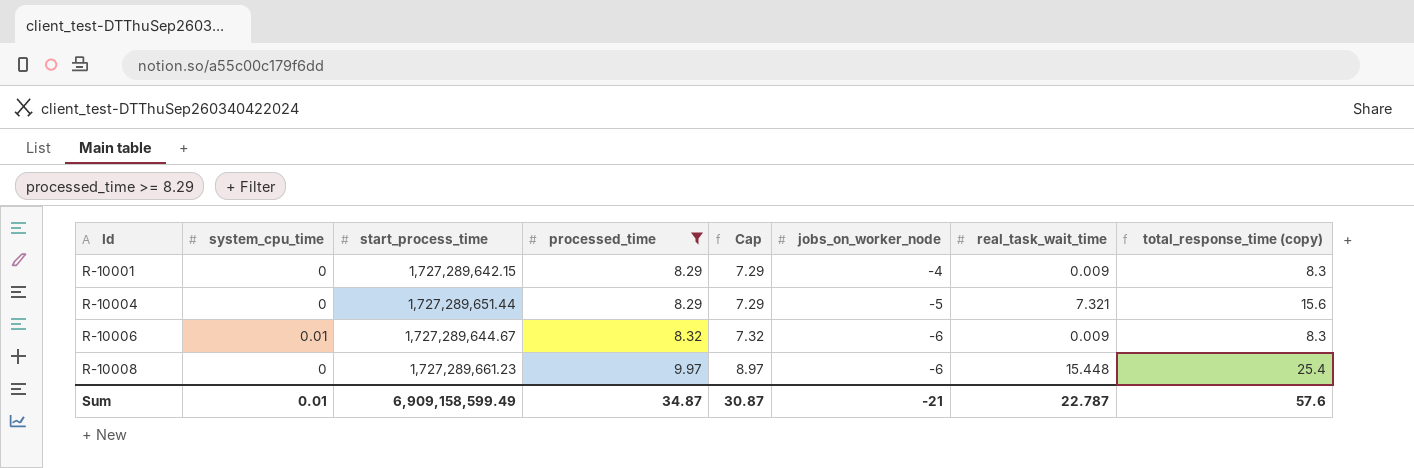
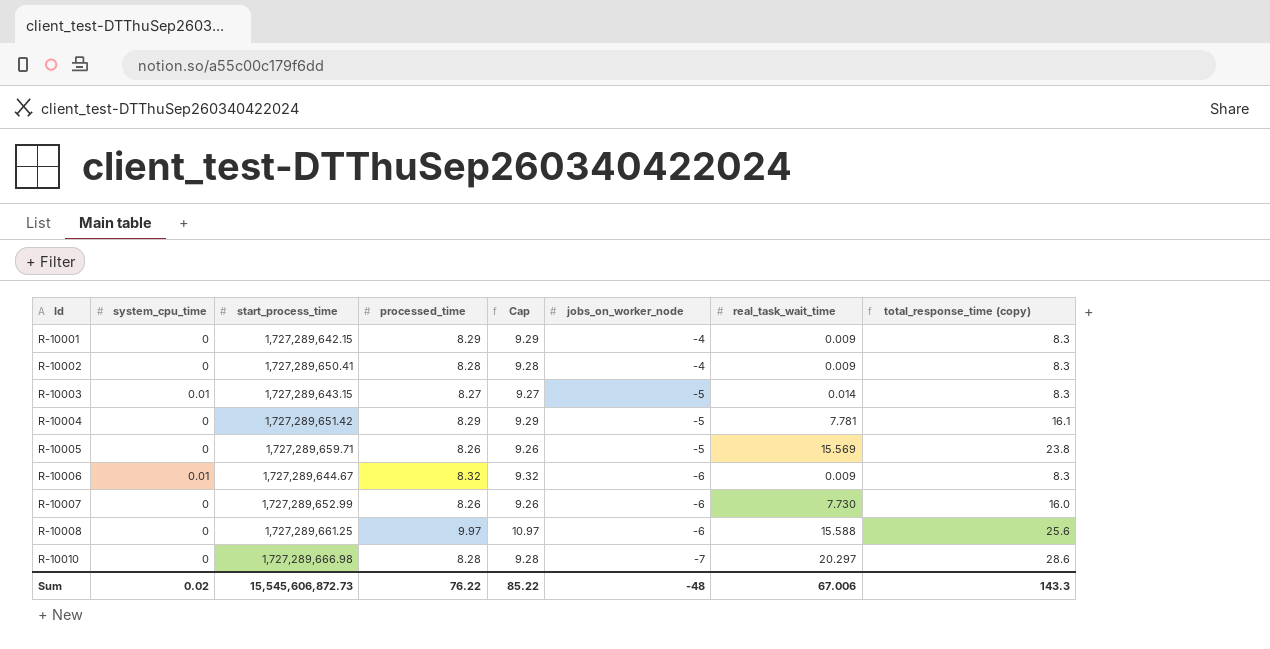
filter: processed_time >= 8.29 -> none
column Cap | formula: [processed_time] - 1 -> [processed_time] + 1
R-10004 | start_process_time: 1,727,289,651.44 -> 1,727,289,651.42
R-10004 | real_task_wait_time: 7.321 -> 7.781
R-10004 | total_response_time (copy): 15.6 -> 16.1
R-10008 | start_process_time: 1,727,289,661.23 -> 1,727,289,661.25
R-10008 | real_task_wait_time: 15.448 -> 15.588
R-10008 | total_response_time (copy): 25.4 -> 25.6
Sum | system_cpu_time: 0.01 -> 0.02
Sum | start_process_time: 6,909,158,599.49 -> 15,545,606,872.73
Sum | processed_time: 34.87 -> 76.22
Sum | Cap: 30.87 -> 85.22
Sum | jobs_on_worker_node: -21 -> -48
Sum | real_task_wait_time: 22.787 -> 67.006
Sum | total_response_time (copy): 57.6 -> 143.3

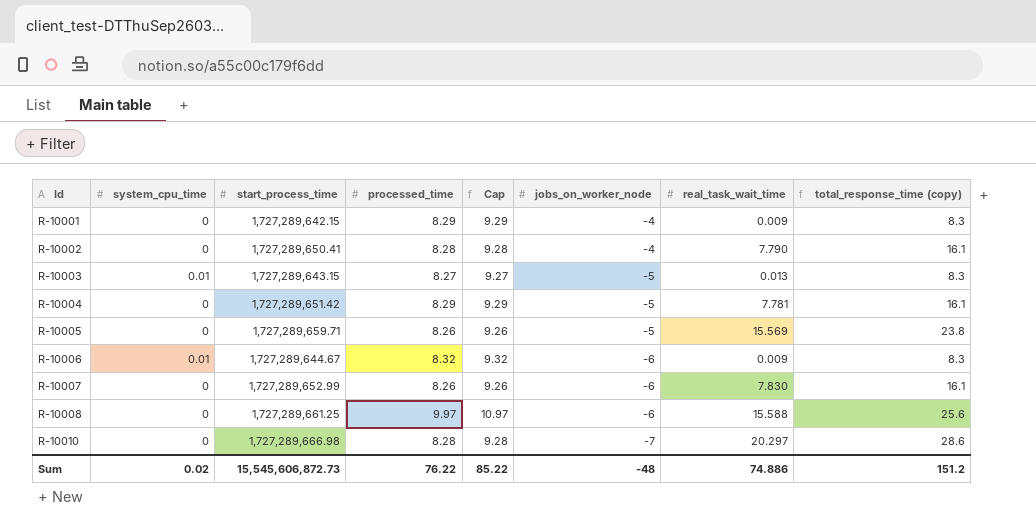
R-10002 | real_task_wait_time: 0.009 -> 7.790
R-10002 | total_response_time (copy): 8.3 -> 16.1
R-10003 | real_task_wait_time: 0.014 -> 0.013
R-10007 | real_task_wait_time: 7.730 -> 7.830
R-10007 | total_response_time (copy): 16.0 -> 16.1
Sum | real_task_wait_time: 67.006 -> 74.886
Sum | total_response_time (copy): 143.3 -> 151.2

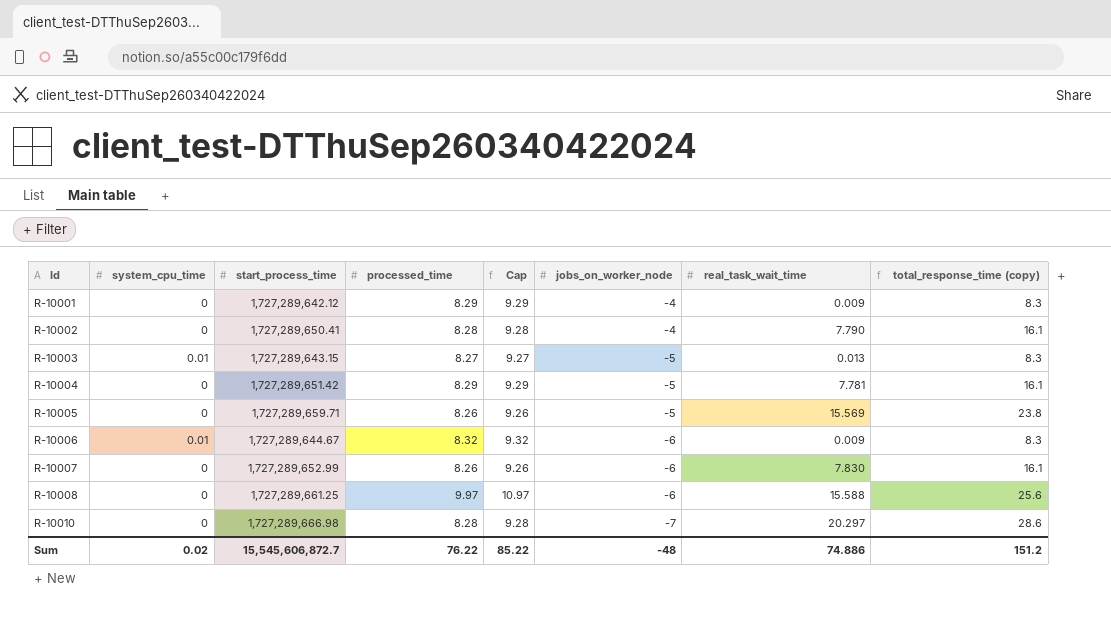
R-10001 | start_process_time: 1,727,289,642.15 -> 1,727,289,642.12
Sum | start_process_time: 15,545,606,872.73 -> 15,545,606,872.7

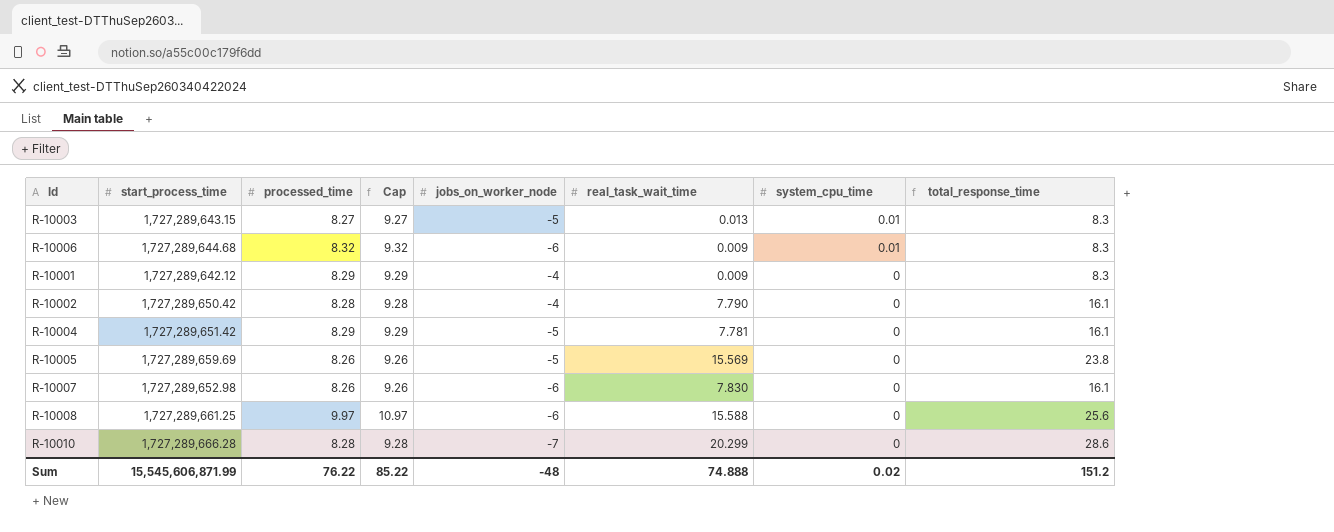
row order: Id ascending -> system_cpu_time descending
column system_cpu_time | position: 2 -> 7
column name: total_response_time (copy) -> total_response_time
R-10006 | start_process_time: 1,727,289,644.67 -> 1,727,289,644.68
R-10002 | start_process_time: 1,727,289,650.41 -> 1,727,289,650.42
R-10005 | start_process_time: 1,727,289,659.71 -> 1,727,289,659.69
R-10007 | start_process_time: 1,727,289,652.99 -> 1,727,289,652.98
R-10010 | start_process_time: 1,727,289,666.98 -> 1,727,289,666.28
R-10010 | real_task_wait_time: 20.297 -> 20.299
Sum | start_process_time: 15,545,606,872.7 -> 15,545,606,871.99
Sum | real_task_wait_time: 74.886 -> 74.888

